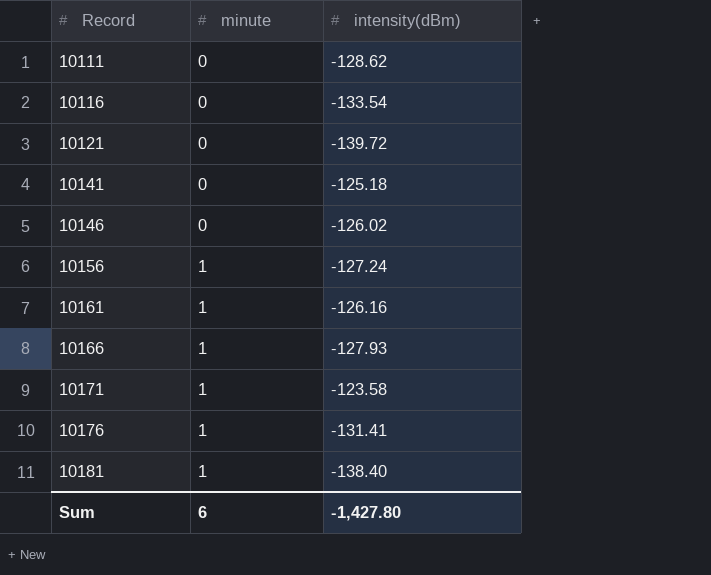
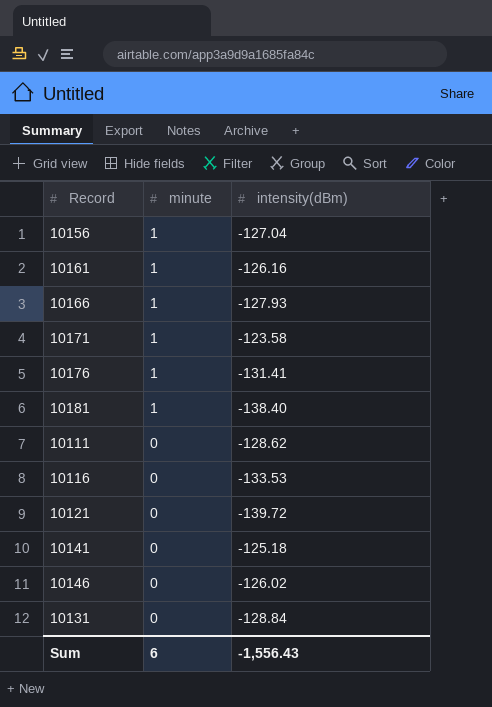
row order: Record ascending -> minute descending
10156 | intensity(dBm): -127.24 -> -127.04
10116 | intensity(dBm): -133.54 -> -133.53
row 10131: none -> 0 | -128.84
Sum | intensity(dBm): -1,427.80 -> -1,556.43

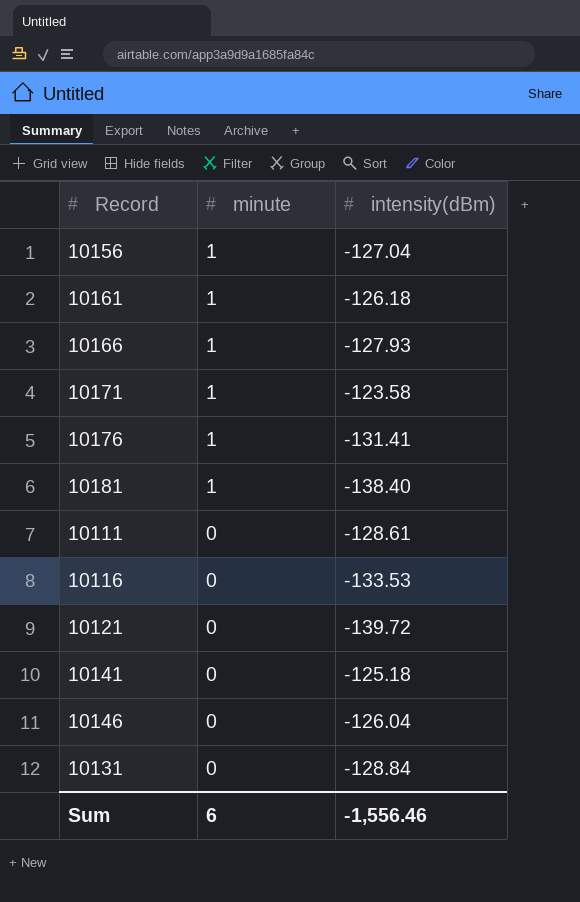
10161 | intensity(dBm): -126.16 -> -126.18
10111 | intensity(dBm): -128.62 -> -128.61
10146 | intensity(dBm): -126.02 -> -126.04
Sum | intensity(dBm): -1,556.43 -> -1,556.46

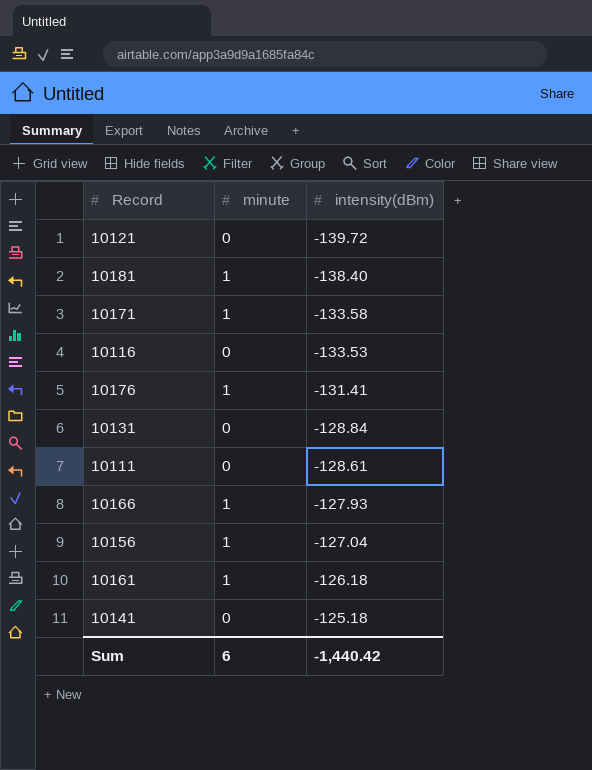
row order: minute descending -> intensity(dBm) ascending
row 10146: 0 | -126.04 -> none
10171 | intensity(dBm): -123.58 -> -133.58
Sum | intensity(dBm): -1,556.46 -> -1,440.42

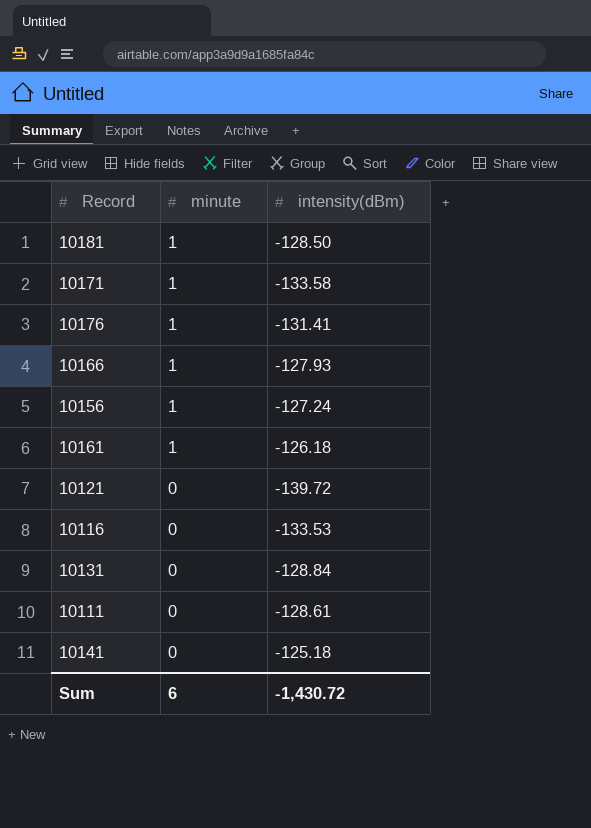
row order: intensity(dBm) ascending -> minute descending
10181 | intensity(dBm): -138.40 -> -128.50
10156 | intensity(dBm): -127.04 -> -127.24
Sum | intensity(dBm): -1,440.42 -> -1,430.72

